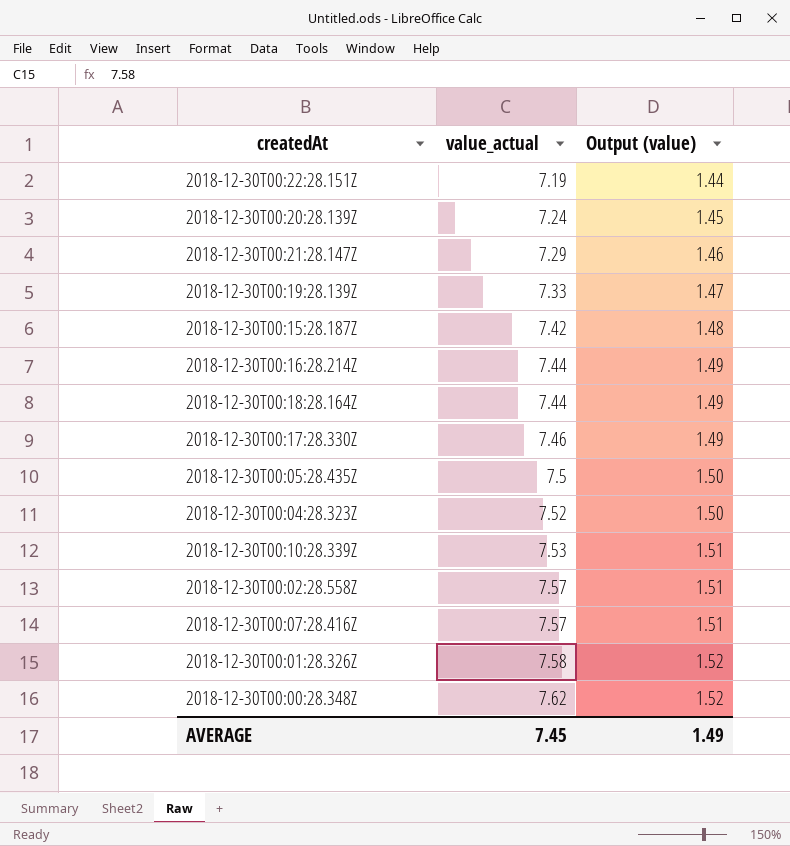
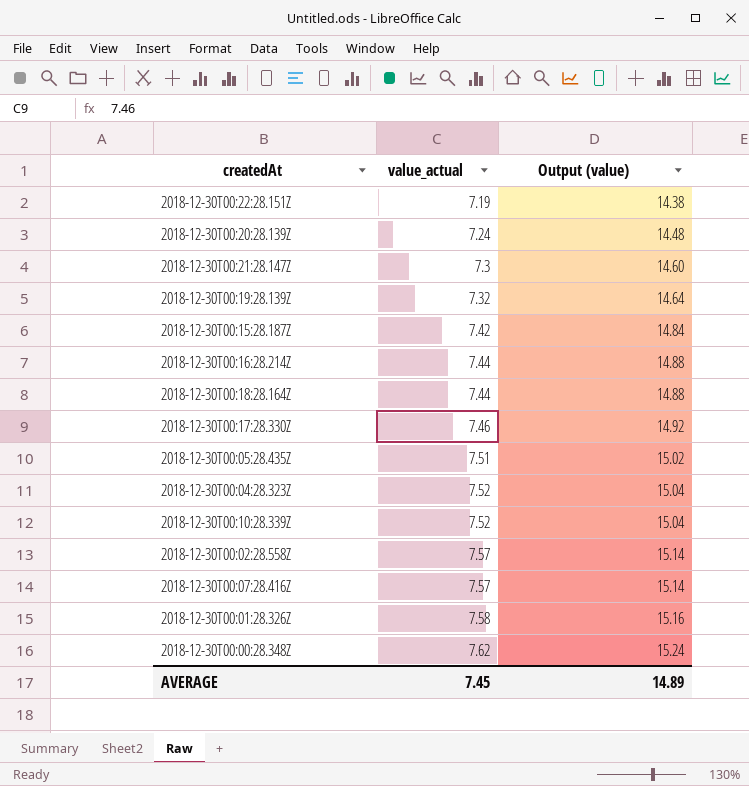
column Output (value) | formula: [value_actual] * 0.2 -> [value_actual] * 2
2018-12-30T00:21:28.147Z | value_actual: 7.29 -> 7.3
2018-12-30T00:19:28.139Z | value_actual: 7.33 -> 7.32
2018-12-30T00:05:28.435Z | value_actual: 7.5 -> 7.51
2018-12-30T00:10:28.339Z | value_actual: 7.53 -> 7.52
AVERAGE | Output (value): 1.49 -> 14.89

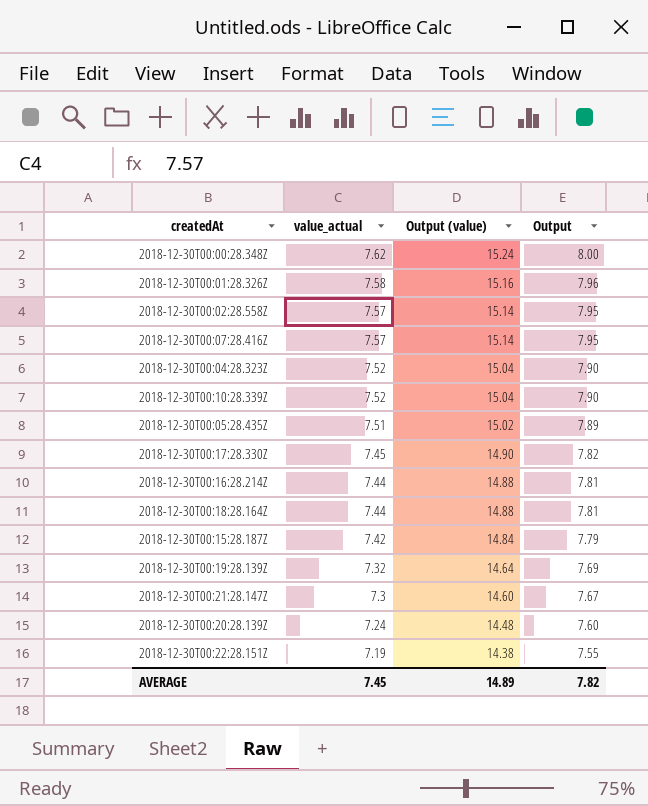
row order: value_actual ascending -> value_actual descending
column Output | formula: none -> [value_actual] * 1.05
2018-12-30T00:17:28.330Z | value_actual: 7.46 -> 7.45
2018-12-30T00:17:28.330Z | Output (value): 14.92 -> 14.90

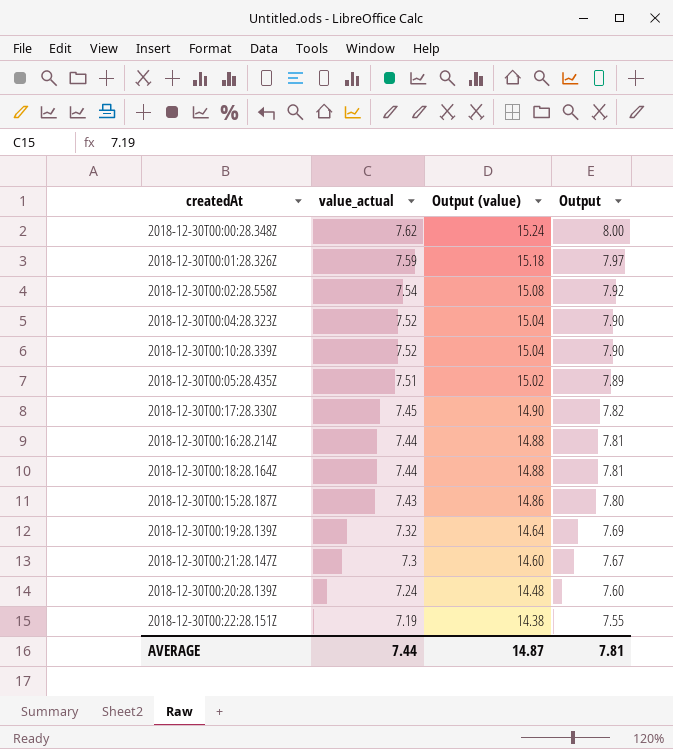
row 2018-12-30T00:07:28.416Z: 7.57 | 15.14 | 7.95 -> none
2018-12-30T00:01:28.326Z | value_actual: 7.58 -> 7.59
2018-12-30T00:01:28.326Z | Output (value): 15.16 -> 15.18
2018-12-30T00:01:28.326Z | Output: 7.96 -> 7.97
2018-12-30T00:02:28.558Z | value_actual: 7.57 -> 7.54
2018-12-30T00:02:28.558Z | Output (value): 15.14 -> 15.08
2018-12-30T00:02:28.558Z | Output: 7.95 -> 7.92
2018-12-30T00:15:28.187Z | value_actual: 7.42 -> 7.43
2018-12-30T00:15:28.187Z | Output (value): 14.84 -> 14.86
2018-12-30T00:15:28.187Z | Output: 7.79 -> 7.80
AVERAGE | value_actual: 7.45 -> 7.44
AVERAGE | Output (value): 14.89 -> 14.87
AVERAGE | Output: 7.82 -> 7.81

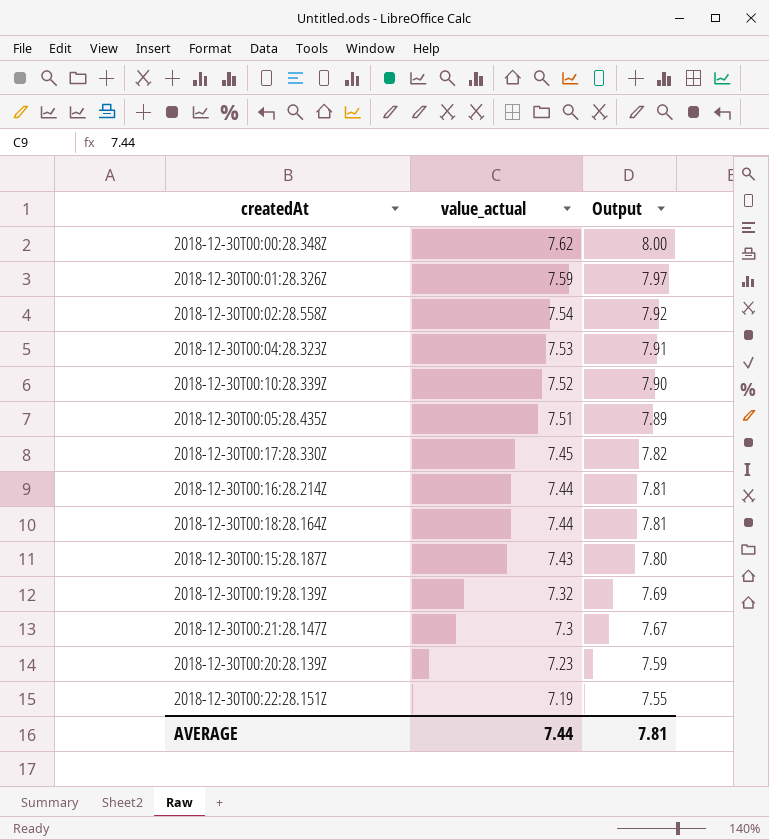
column Output (value) | formula: [value_actual] * 2 -> none
2018-12-30T00:04:28.323Z | value_actual: 7.52 -> 7.53
2018-12-30T00:04:28.323Z | Output: 7.90 -> 7.91
2018-12-30T00:20:28.139Z | value_actual: 7.24 -> 7.23
2018-12-30T00:20:28.139Z | Output: 7.60 -> 7.59

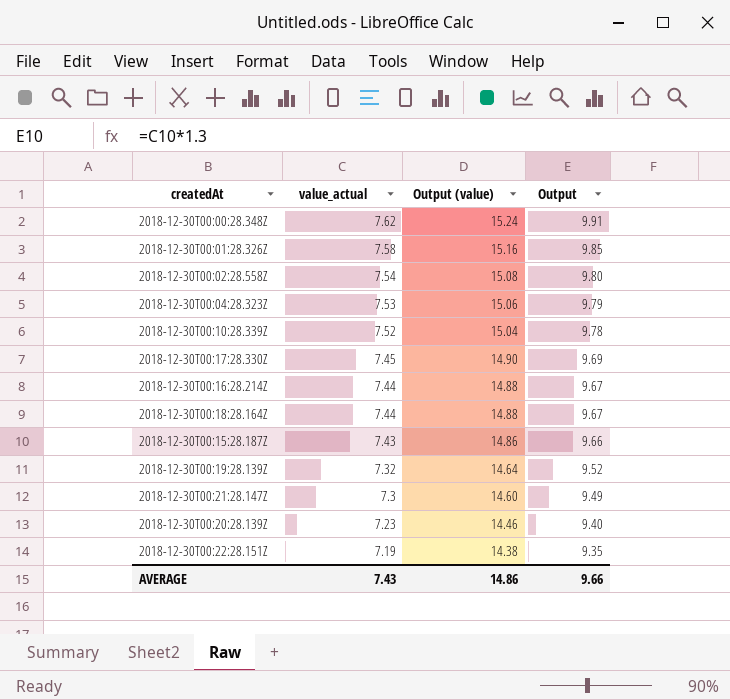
column Output (value) | formula: none -> [value_actual] * 2
column Output | formula: [value_actual] * 1.05 -> [value_actual] * 1.3
row 2018-12-30T00:05:28.435Z: 7.51 | 7.89 -> none
2018-12-30T00:01:28.326Z | value_actual: 7.59 -> 7.58
AVERAGE | value_actual: 7.44 -> 7.43
AVERAGE | Output: 7.81 -> 9.66

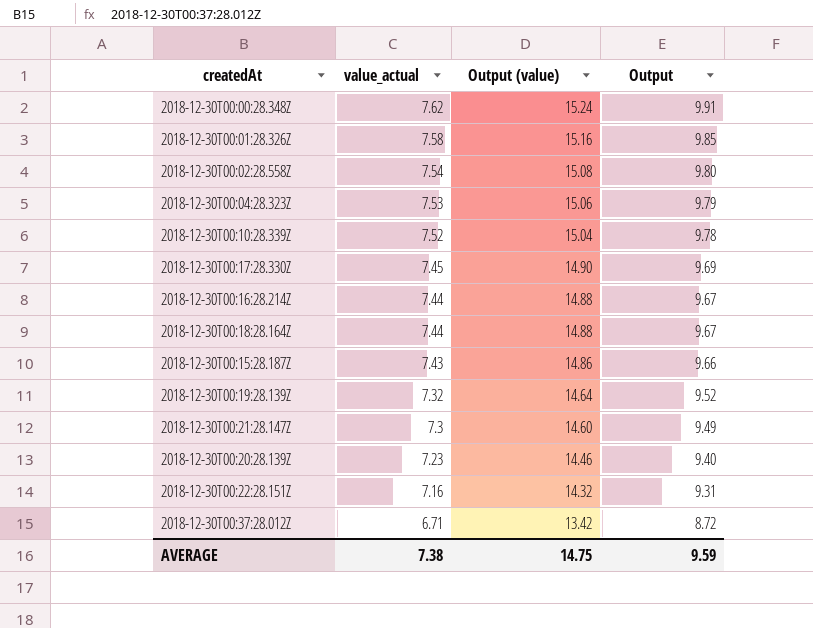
2018-12-30T00:22:28.151Z | value_actual: 7.19 -> 7.16
2018-12-30T00:22:28.151Z | Output (value): 14.38 -> 14.32
2018-12-30T00:22:28.151Z | Output: 9.35 -> 9.31
row 2018-12-30T00:37:28.012Z: none -> 6.71 | 13.42 | 8.72
AVERAGE | value_actual: 7.43 -> 7.38
AVERAGE | Output (value): 14.86 -> 14.75
AVERAGE | Output: 9.66 -> 9.59

